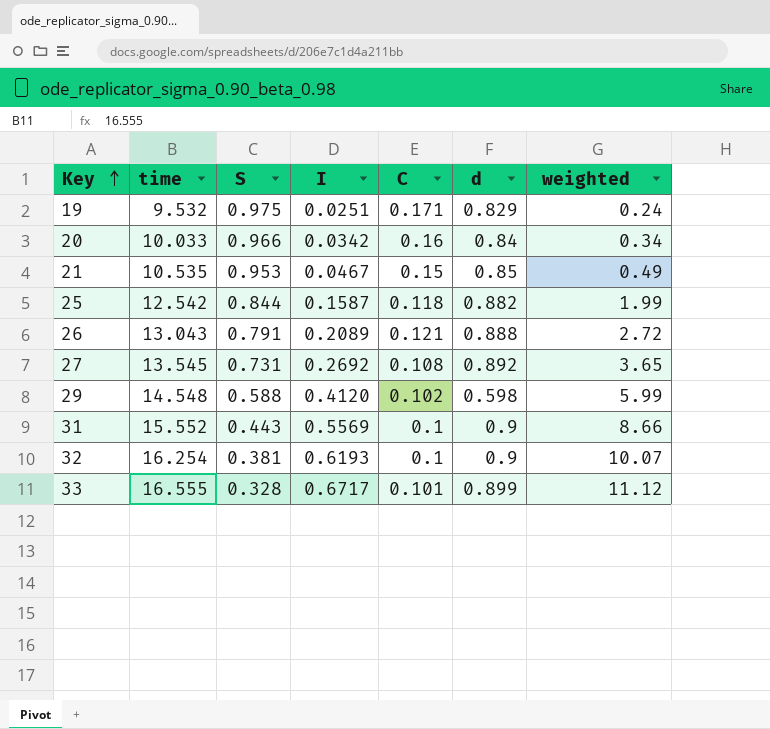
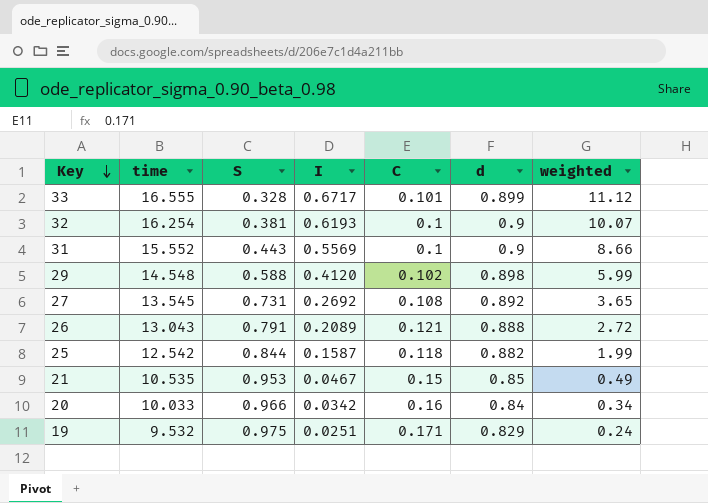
row order: Key ascending -> Key descending
29 | d: 0.598 -> 0.898

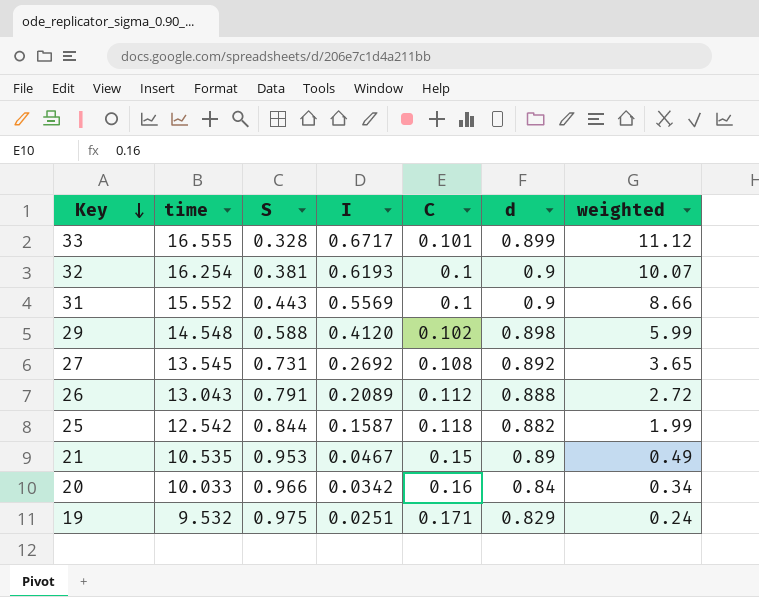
26 | C: 0.121 -> 0.112
21 | d: 0.85 -> 0.89

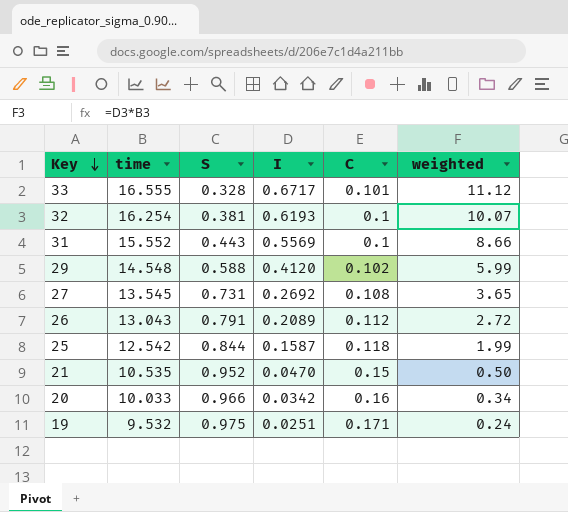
column d | position: 6 -> none
21 | S: 0.953 -> 0.952
21 | I: 0.0467 -> 0.0470
21 | weighted: 0.49 -> 0.50

